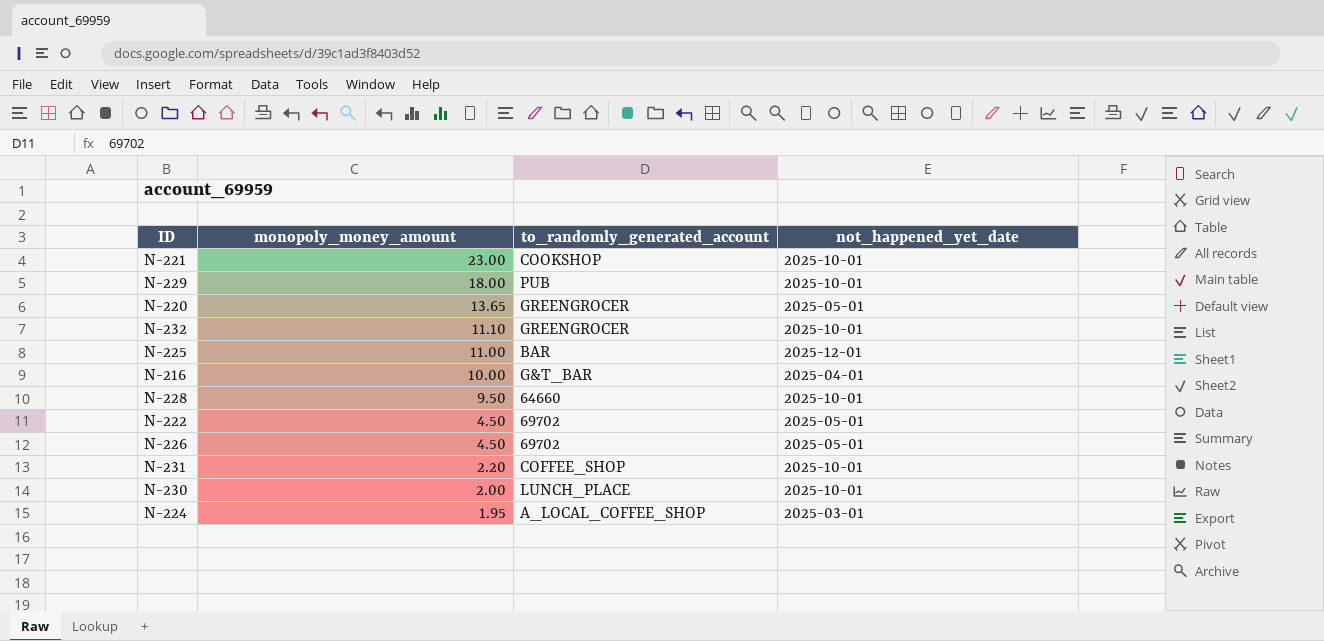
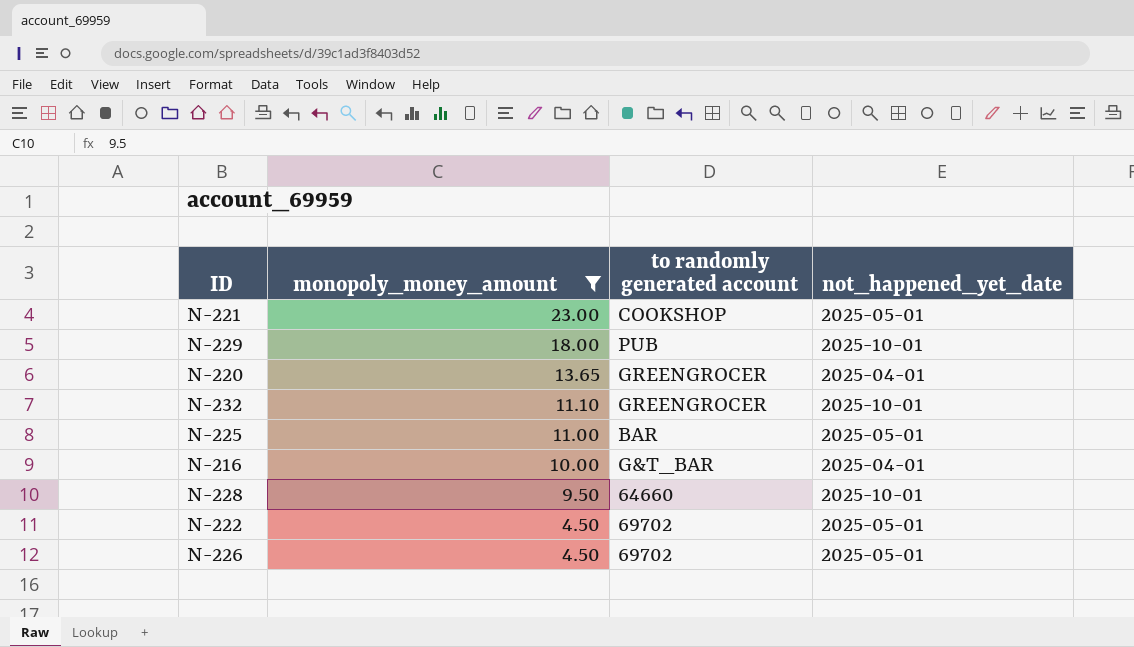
filter: none -> monopoly_money_amount >= 4.50
column name: to_randomly_generated_account -> to randomly generated account
N-221 | not_happened_yet_date: 2025-10-01 -> 2025-05-01
N-220 | not_happened_yet_date: 2025-05-01 -> 2025-04-01
N-225 | not_happened_yet_date: 2025-12-01 -> 2025-05-01

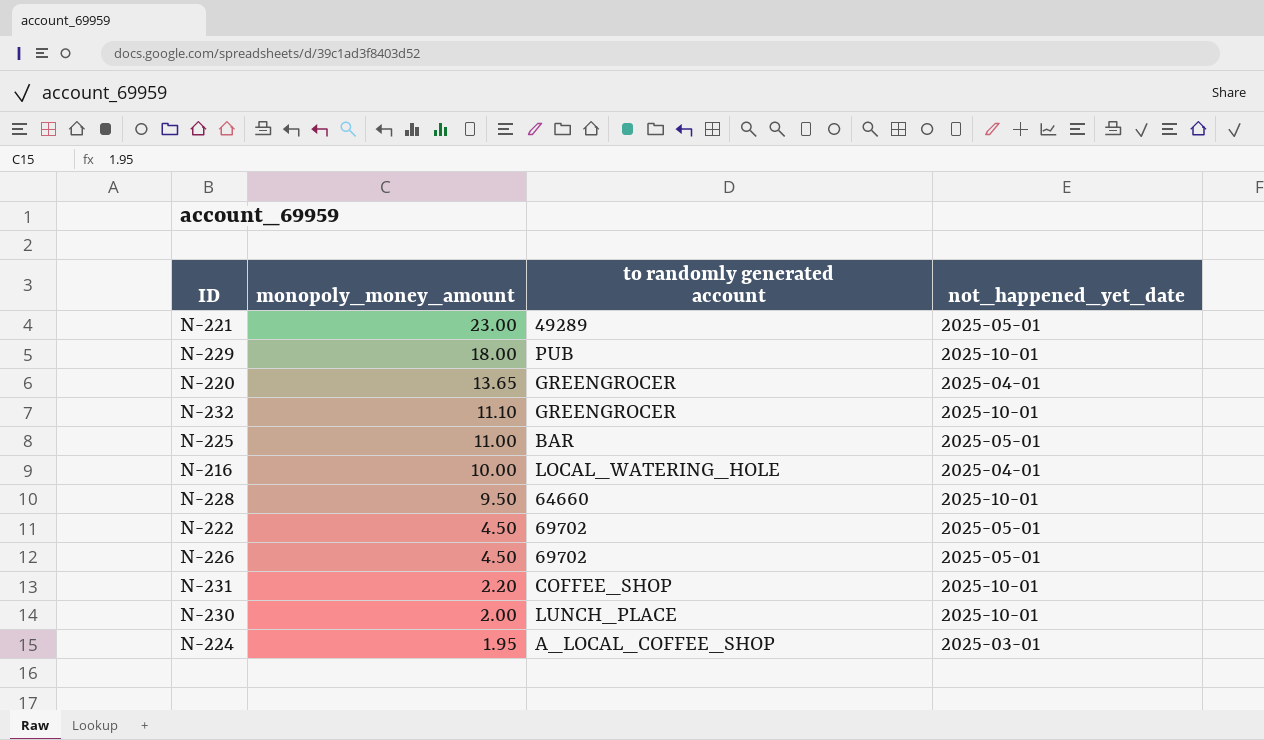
filter: monopoly_money_amount >= 4.50 -> none
N-221 | to randomly generated account: COOKSHOP -> 49289
N-216 | to randomly generated account: G&T_BAR -> LOCAL_WATERING_HOLE

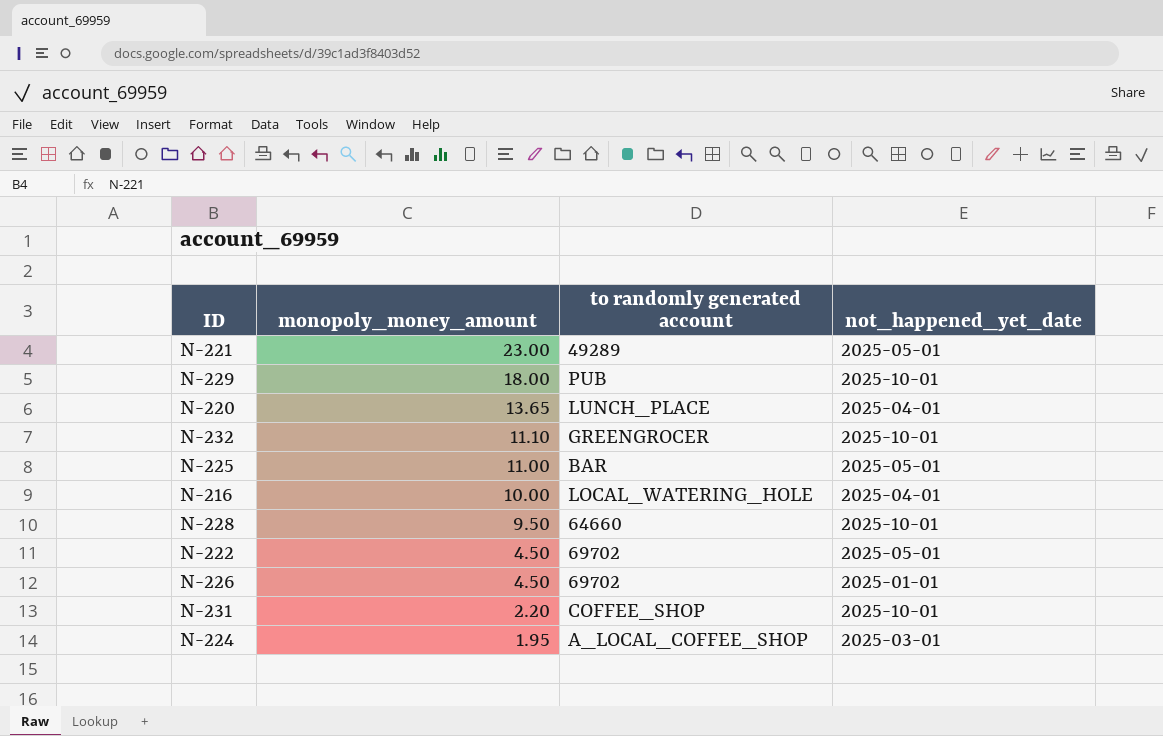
row N-230: 2.00 | LUNCH_PLACE | 2025-10-01 -> none
N-220 | to randomly generated account: GREENGROCER -> LUNCH_PLACE
N-226 | not_happened_yet_date: 2025-05-01 -> 2025-01-01

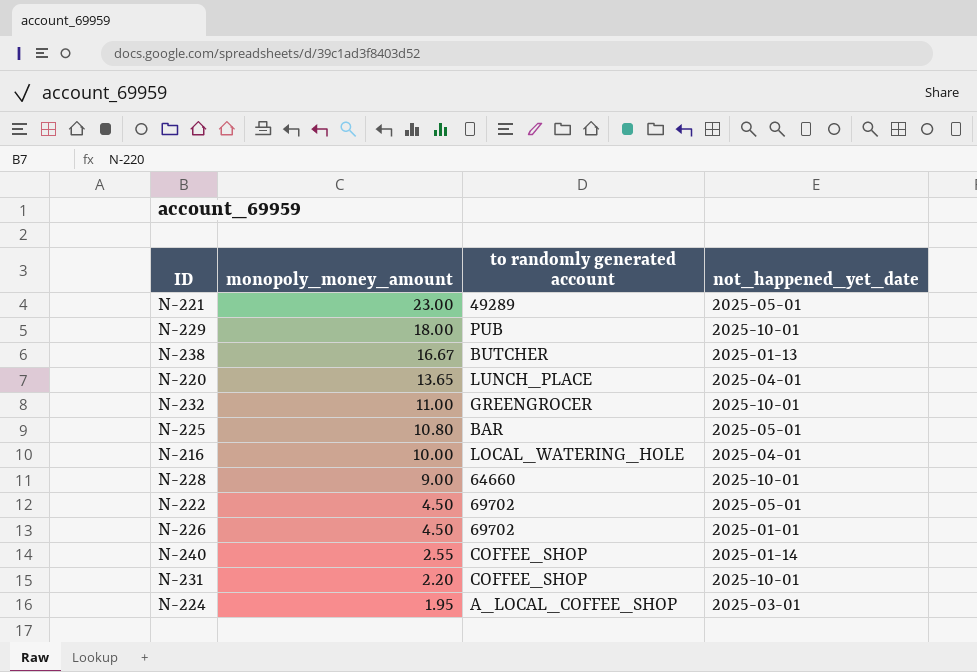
row N-238: none -> 16.67 | BUTCHER | 2025-01-13
N-232 | monopoly_money_amount: 11.10 -> 11.00
N-225 | monopoly_money_amount: 11.00 -> 10.80
N-228 | monopoly_money_amount: 9.50 -> 9.00
row N-240: none -> 2.55 | COFFEE_SHOP | 2025-01-14

